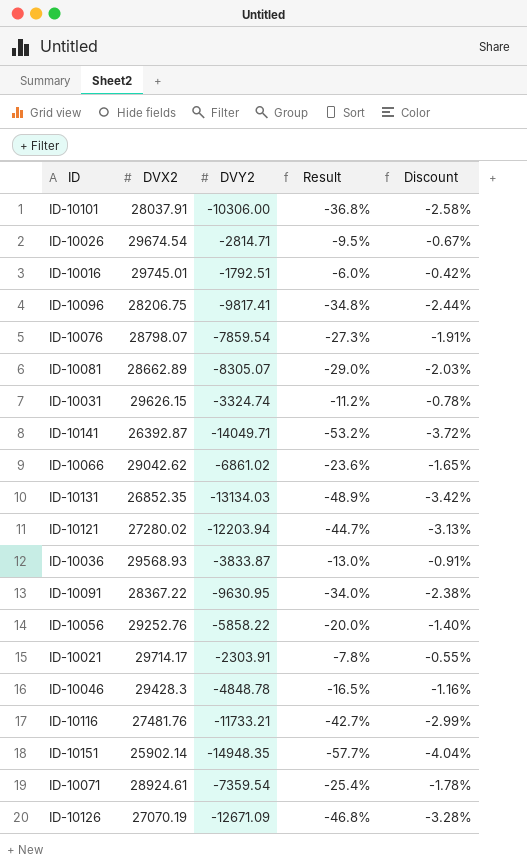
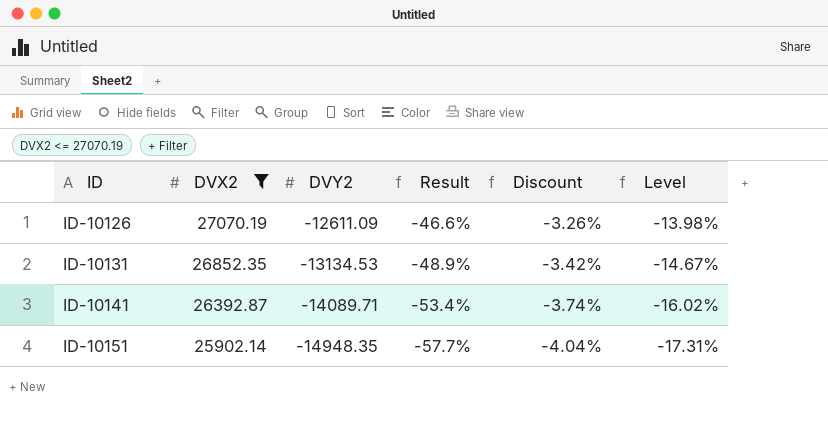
filter: none -> DVX2 <= 27070.19
row order: none -> ID ascending
column Level | formula: none -> [Result] * 0.3
ID-10126 | DVY2: -12671.09 -> -12611.09
ID-10126 | Result: -46.8% -> -46.6%
ID-10126 | Discount: -3.28% -> -3.26%
ID-10131 | DVY2: -13134.03 -> -13134.53
ID-10141 | DVY2: -14049.71 -> -14089.71
ID-10141 | Result: -53.2% -> -53.4%
ID-10141 | Discount: -3.72% -> -3.74%

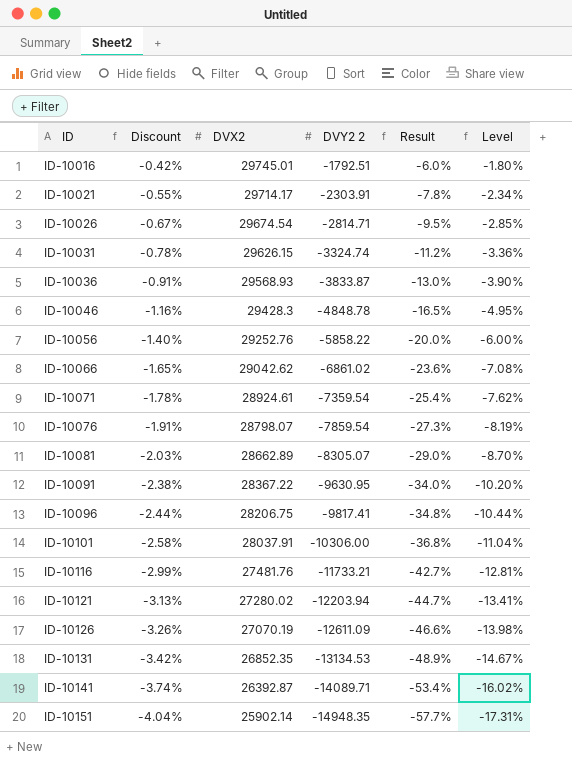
filter: DVX2 <= 27070.19 -> none
column Discount | position: 5 -> 2
column name: DVY2 -> DVY2 2

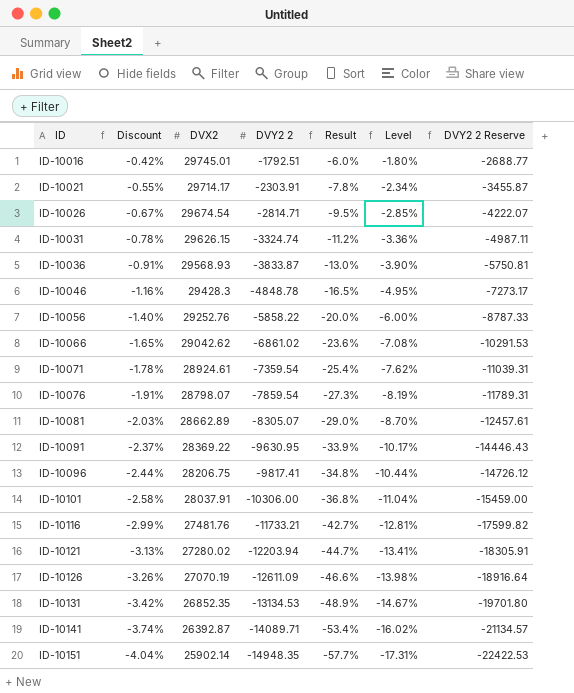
column DVY2 2 Reserve | formula: none -> [DVY2 2] * 1.5
ID-10091 | Discount: -2.38% -> -2.37%
ID-10091 | DVX2: 28367.22 -> 28369.22
ID-10091 | Result: -34.0% -> -33.9%
ID-10091 | Level: -10.20% -> -10.17%

